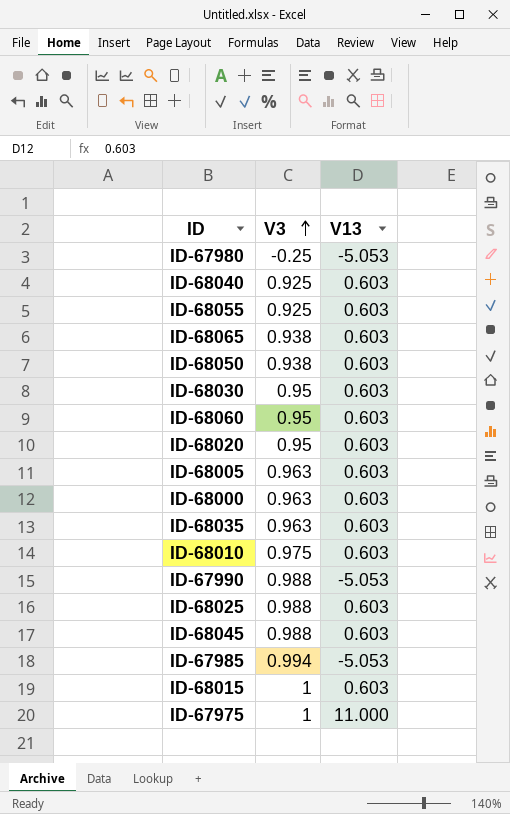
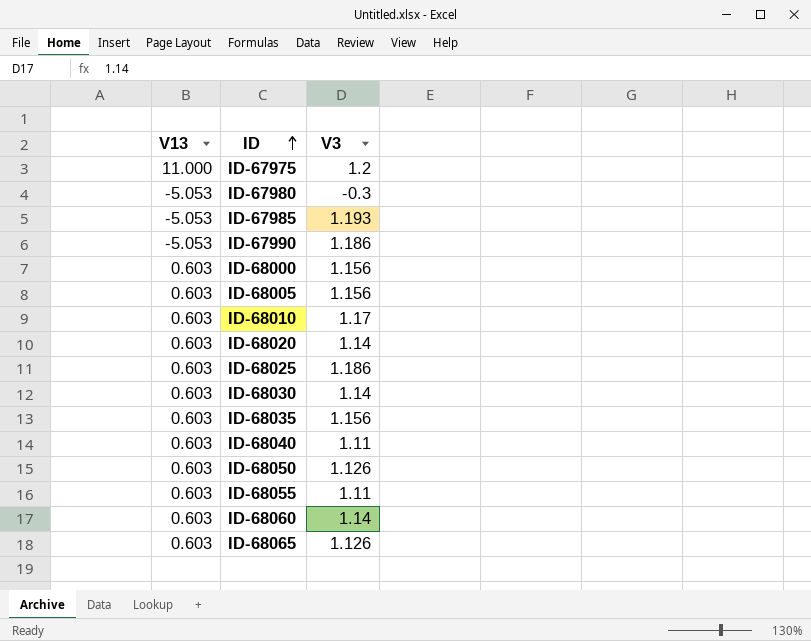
row order: V3 ascending -> ID ascending
column V13 | position: 3 -> 1
row ID-68045: 0.988 | 0.603 -> none
row ID-68015: 1 | 0.603 -> none
ID-67975 | V3: 1 -> 1.2
ID-67980 | V3: -0.25 -> -0.3
ID-67985 | V3: 0.994 -> 1.193
ID-67990 | V3: 0.988 -> 1.186
ID-68000 | V3: 0.963 -> 1.156
ID-68005 | V3: 0.963 -> 1.156
ID-68010 | V3: 0.975 -> 1.17
ID-68020 | V3: 0.95 -> 1.14
ID-68025 | V3: 0.988 -> 1.186
ID-68030 | V3: 0.95 -> 1.14
ID-68035 | V3: 0.963 -> 1.156
ID-68040 | V3: 0.925 -> 1.11
ID-68050 | V3: 0.938 -> 1.126
ID-68055 | V3: 0.925 -> 1.11
ID-68060 | V3: 0.95 -> 1.14
ID-68065 | V3: 0.938 -> 1.126

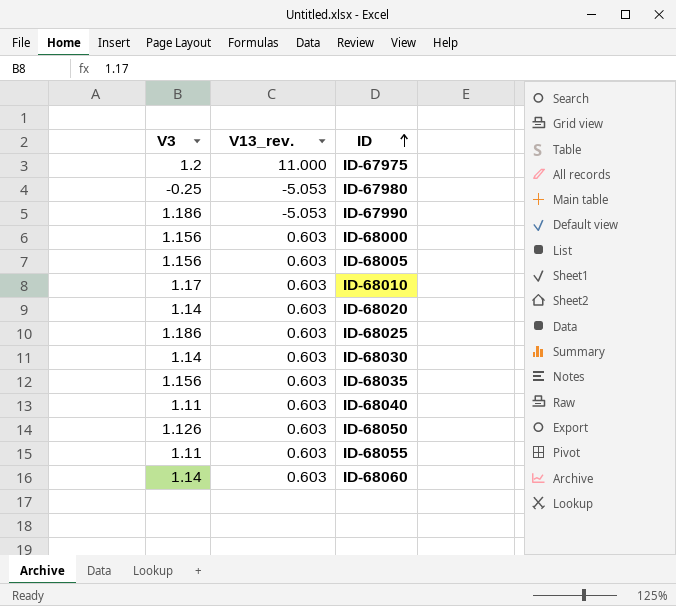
column V3 | position: 3 -> 1
column name: V13 -> V13_rev.
row ID-67985: -5.053 | 1.193 -> none
row ID-68065: 0.603 | 1.126 -> none
ID-67980 | V3: -0.3 -> -0.25

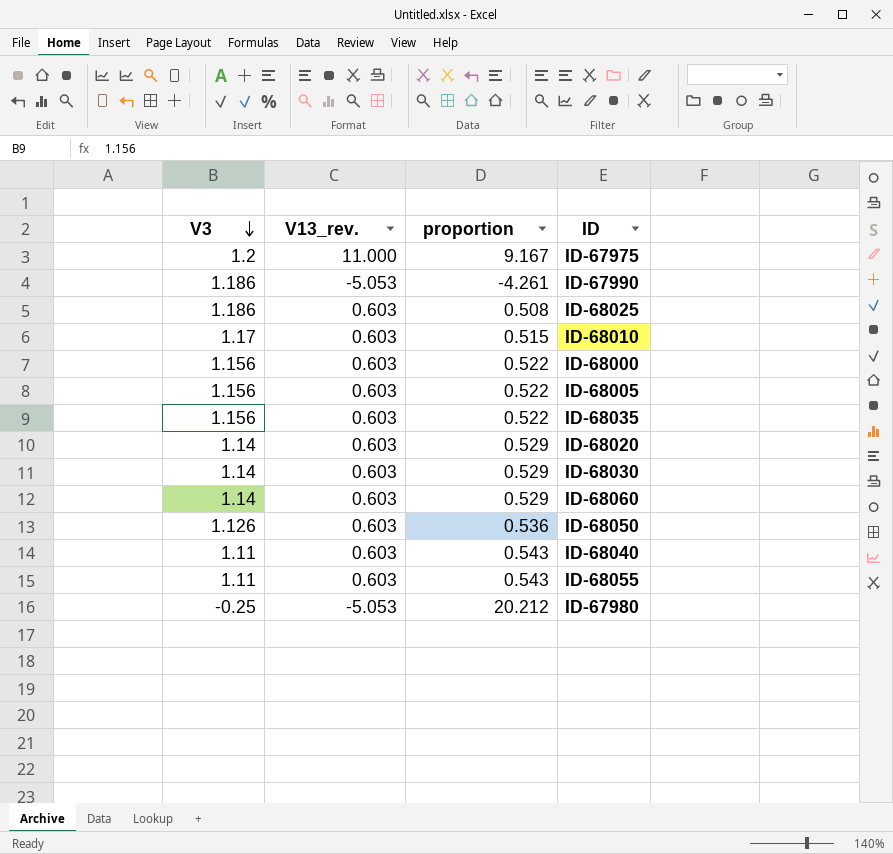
row order: ID ascending -> V3 descending
column proportion | formula: none -> [V13_rev.] / [V3]

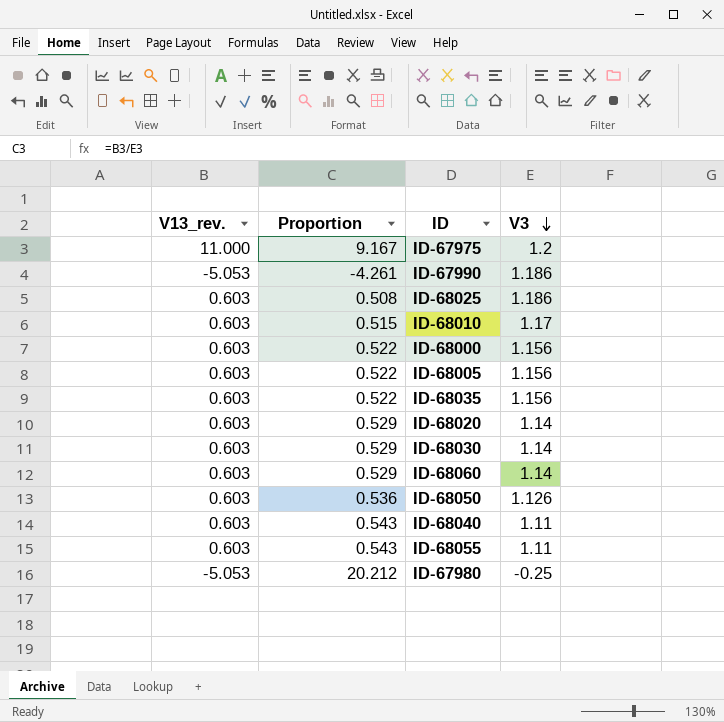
column name: proportion -> Proportion
column V3 | position: 1 -> 4

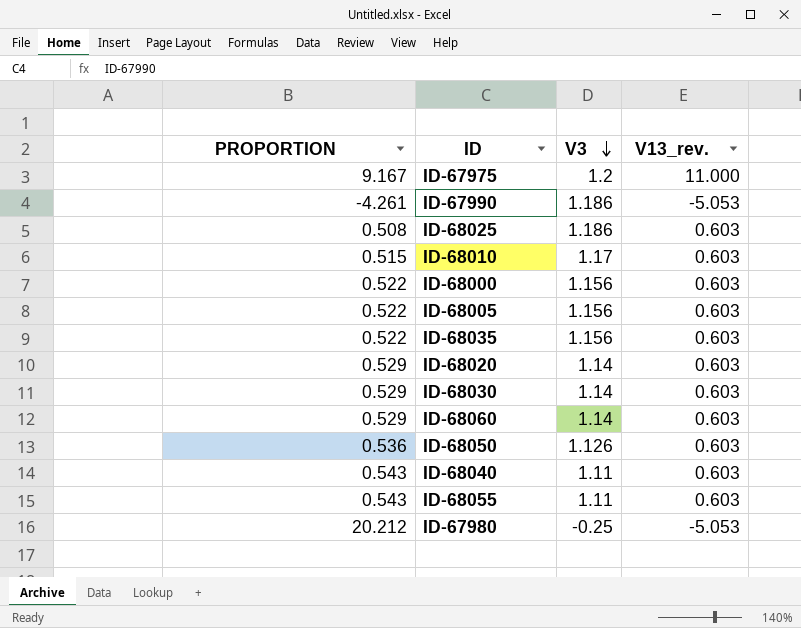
column name: Proportion -> PROPORTION
column V13_rev. | position: 1 -> 4

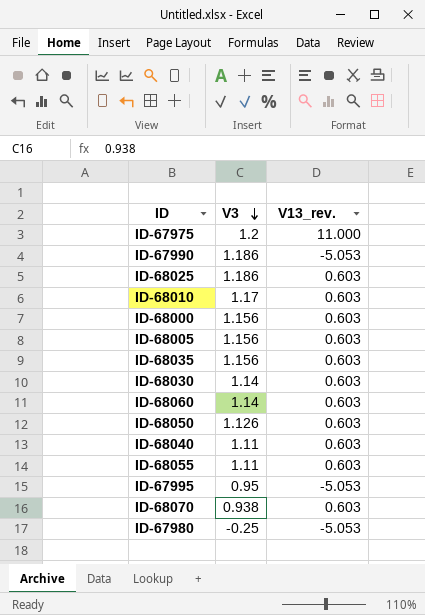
column PROPORTION | formula: [V13_rev.] / [V3] -> none
row ID-68020: 0.529 | 1.14 | 0.603 -> none
row ID-67995: none -> 0.95 | -5.053
row ID-68070: none -> 0.938 | 0.603

